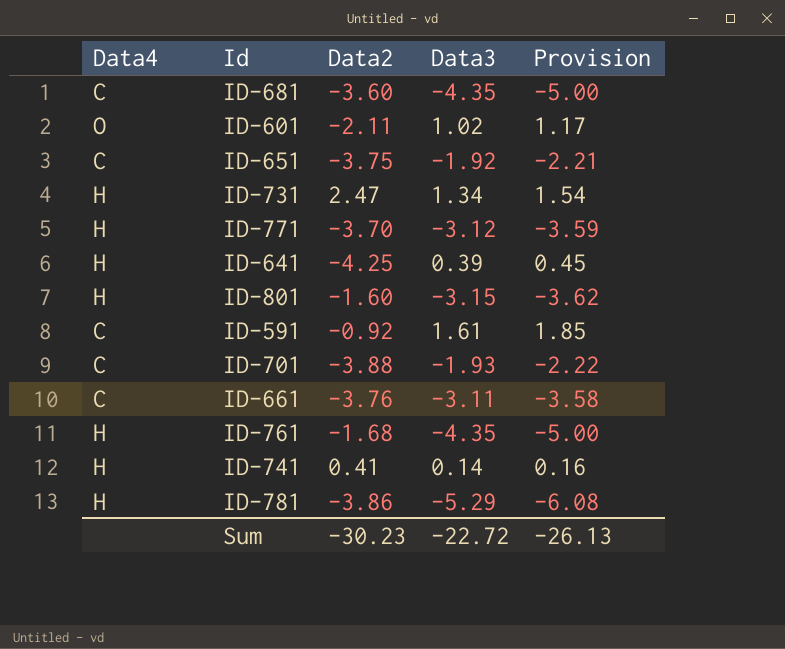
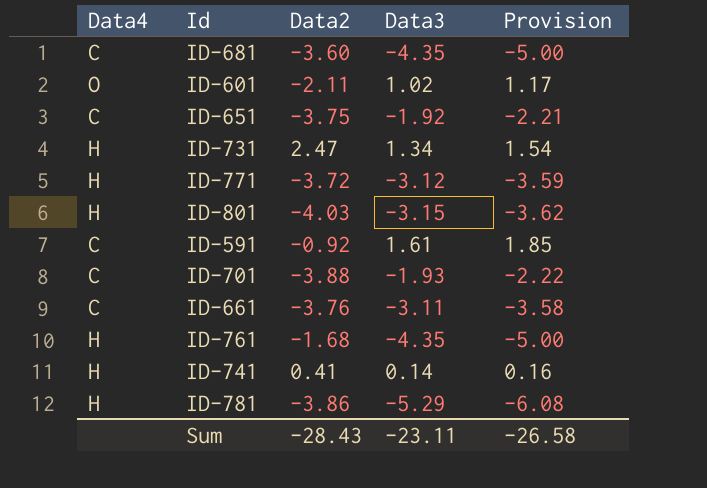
row ID-641: H | -4.25 | 0.39 | 0.45 -> none
ID-771 | Data2: -3.70 -> -3.72
ID-801 | Data2: -1.60 -> -4.03
Sum | Data2: -30.23 -> -28.43
Sum | Data3: -22.72 -> -23.11
Sum | Provision: -26.13 -> -26.58

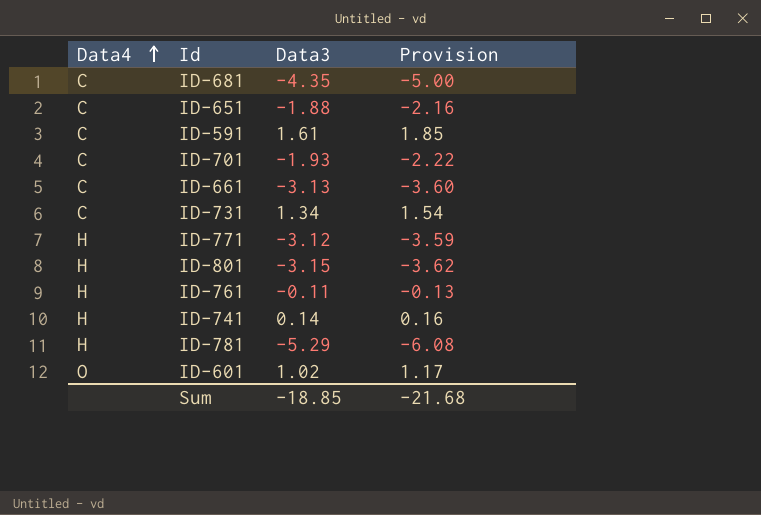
row order: none -> Data4 ascending
column Data2 | position: 3 -> none
ID-651 | Data3: -1.92 -> -1.88
ID-651 | Provision: -2.21 -> -2.16
ID-661 | Data3: -3.11 -> -3.13
ID-661 | Provision: -3.58 -> -3.60
ID-731 | Data4: H -> C
ID-761 | Data3: -4.35 -> -0.11
ID-761 | Provision: -5.00 -> -0.13
Sum | Data3: -23.11 -> -18.85
Sum | Provision: -26.58 -> -21.68

